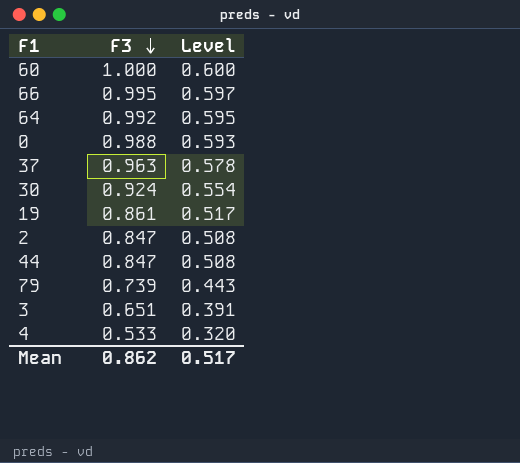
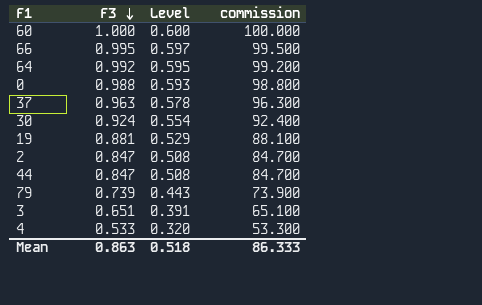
column commission | formula: none -> [F3] * 100
19 | F3: 0.861 -> 0.881
19 | Level: 0.517 -> 0.529
Mean | F3: 0.862 -> 0.863
Mean | Level: 0.517 -> 0.518

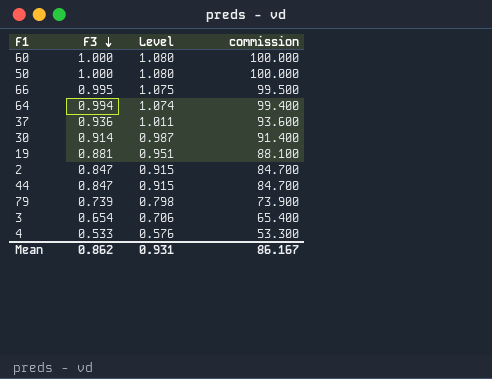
column Level | formula: [F3] * 0.6 -> [F3] * 1.08
row 0: 0.988 | 0.593 | 98.800 -> none
row 50: none -> 1.000 | 1.080 | 100.000
64 | F3: 0.992 -> 0.994
64 | commission: 99.200 -> 99.400
37 | F3: 0.963 -> 0.936
37 | commission: 96.300 -> 93.600
30 | F3: 0.924 -> 0.914
30 | commission: 92.400 -> 91.400
3 | F3: 0.651 -> 0.654
3 | commission: 65.100 -> 65.400
Mean | F3: 0.863 -> 0.862
Mean | Level: 0.518 -> 0.931
Mean | commission: 86.333 -> 86.167

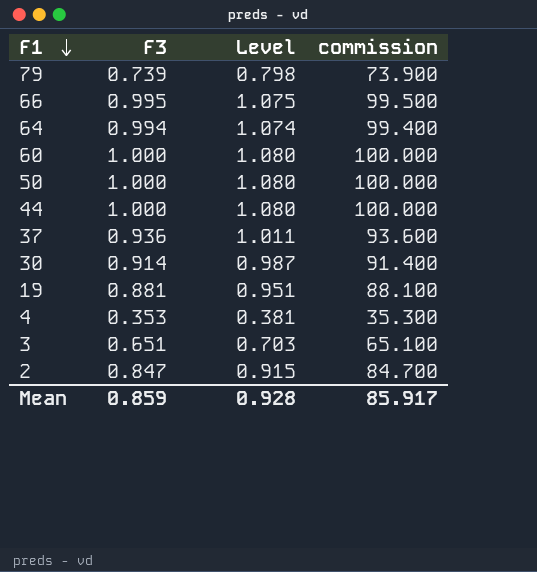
row order: F3 descending -> F1 descending
44 | F3: 0.847 -> 1.000
44 | Level: 0.915 -> 1.080
44 | commission: 84.700 -> 100.000
4 | F3: 0.533 -> 0.353
4 | Level: 0.576 -> 0.381
4 | commission: 53.300 -> 35.300
3 | F3: 0.654 -> 0.651
3 | Level: 0.706 -> 0.703
3 | commission: 65.400 -> 65.100
Mean | F3: 0.862 -> 0.859
Mean | Level: 0.931 -> 0.928
Mean | commission: 86.167 -> 85.917

